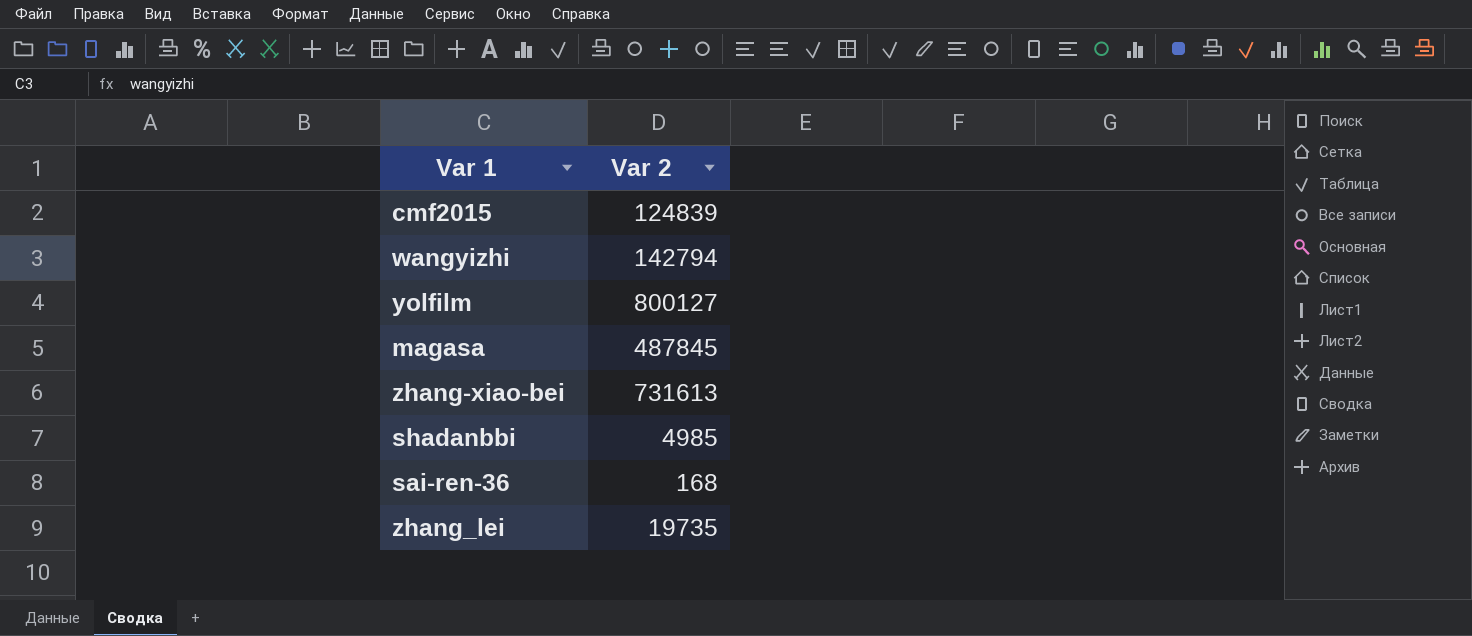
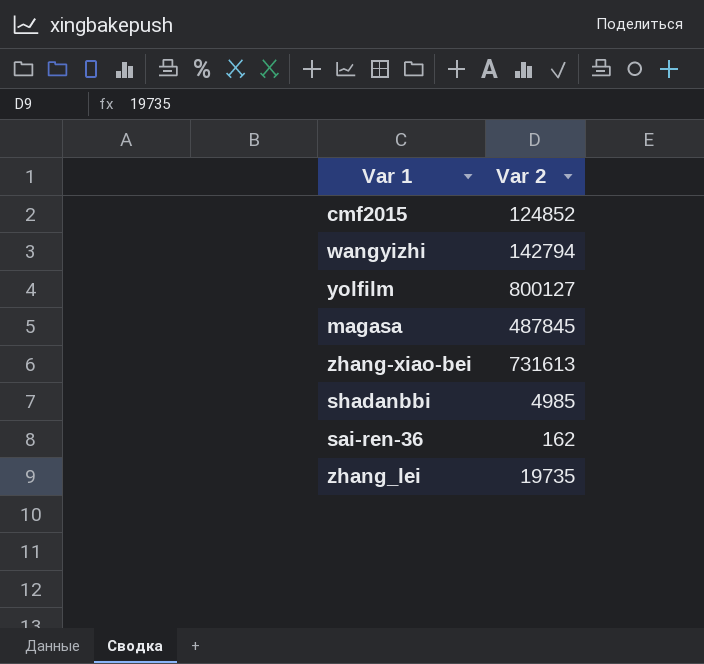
cmf2015 | Var 2: 124839 -> 124852
sai-ren-36 | Var 2: 168 -> 162

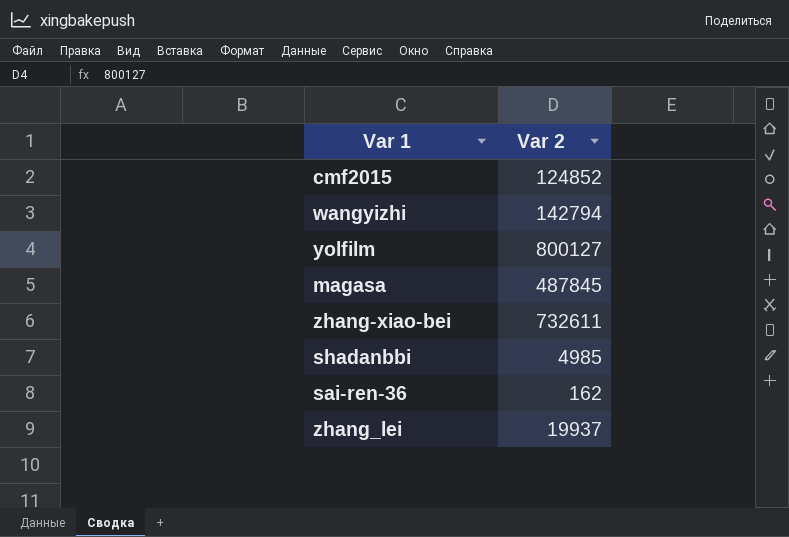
zhang-xiao-bei | Var 2: 731613 -> 732611
zhang_lei | Var 2: 19735 -> 19937

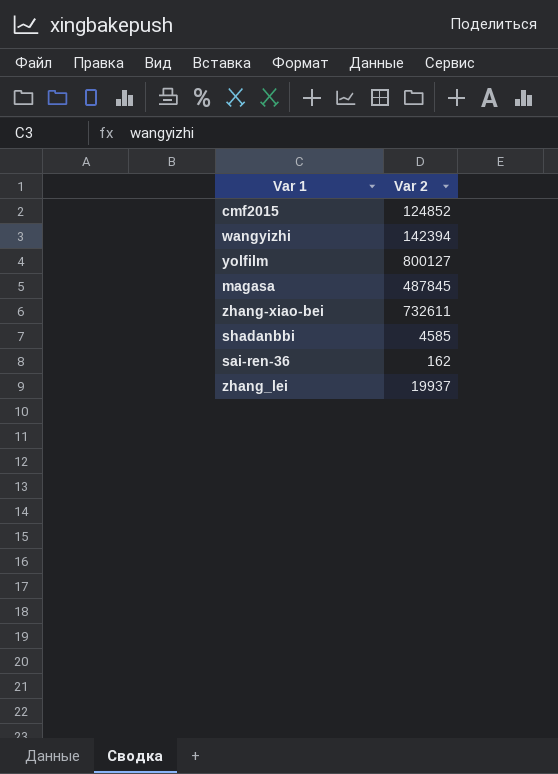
wangyizhi | Var 2: 142794 -> 142394
shadanbbi | Var 2: 4985 -> 4585

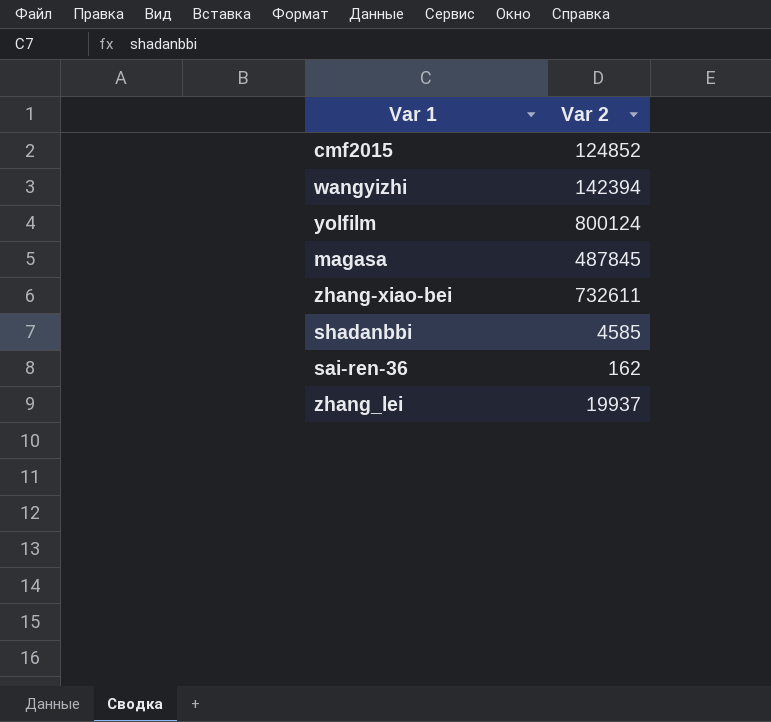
yolfilm | Var 2: 800127 -> 800124

